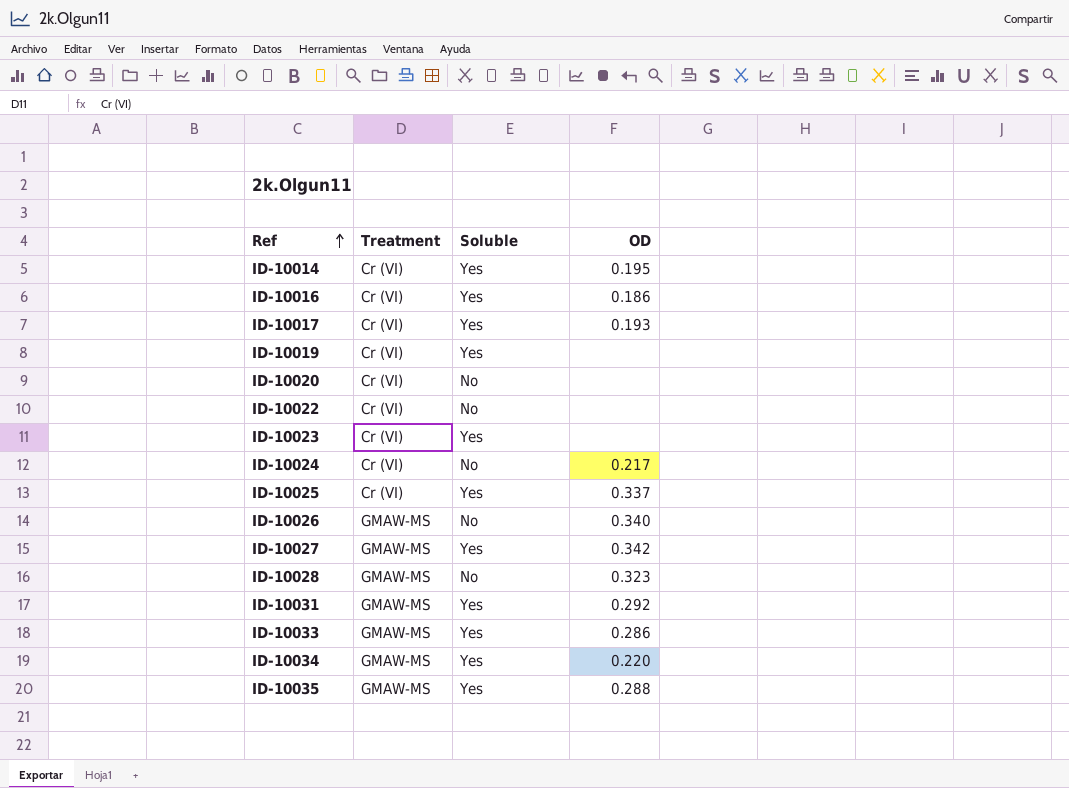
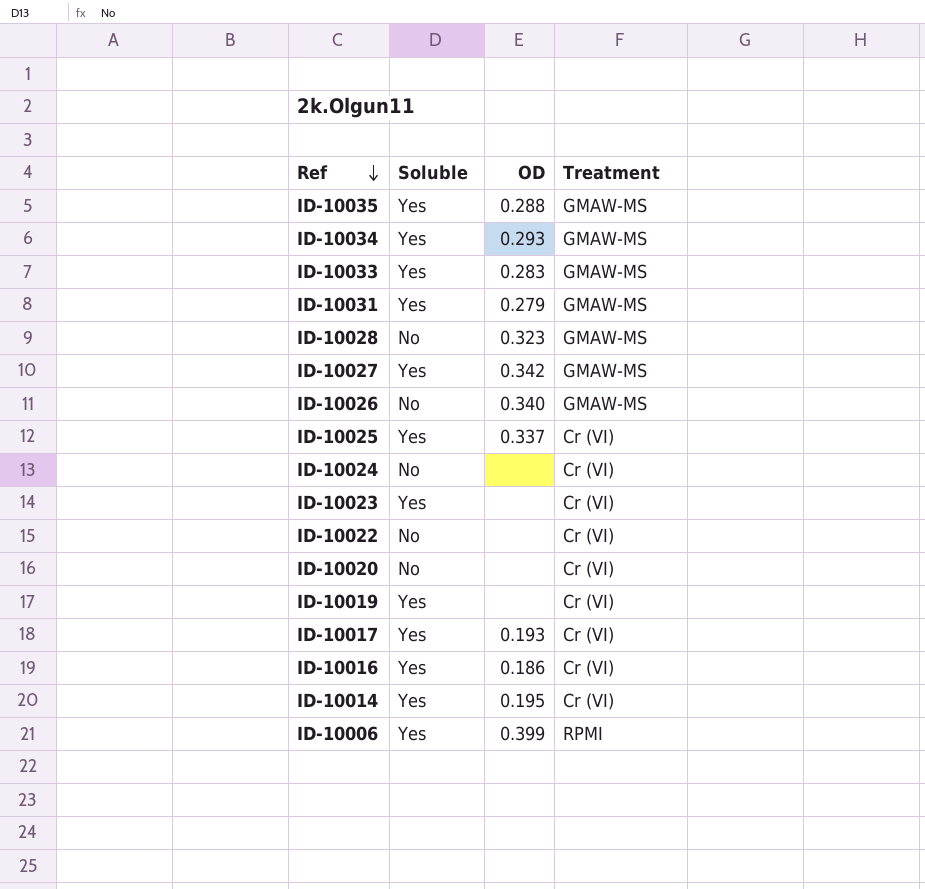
row order: Ref ascending -> Ref descending
column Treatment | position: 2 -> 4
ID-10034 | OD: 0.220 -> 0.293
ID-10033 | OD: 0.286 -> 0.283
ID-10031 | OD: 0.292 -> 0.279
ID-10024 | OD: 0.217 -> none
row ID-10006: none -> Yes | 0.399 | RPMI

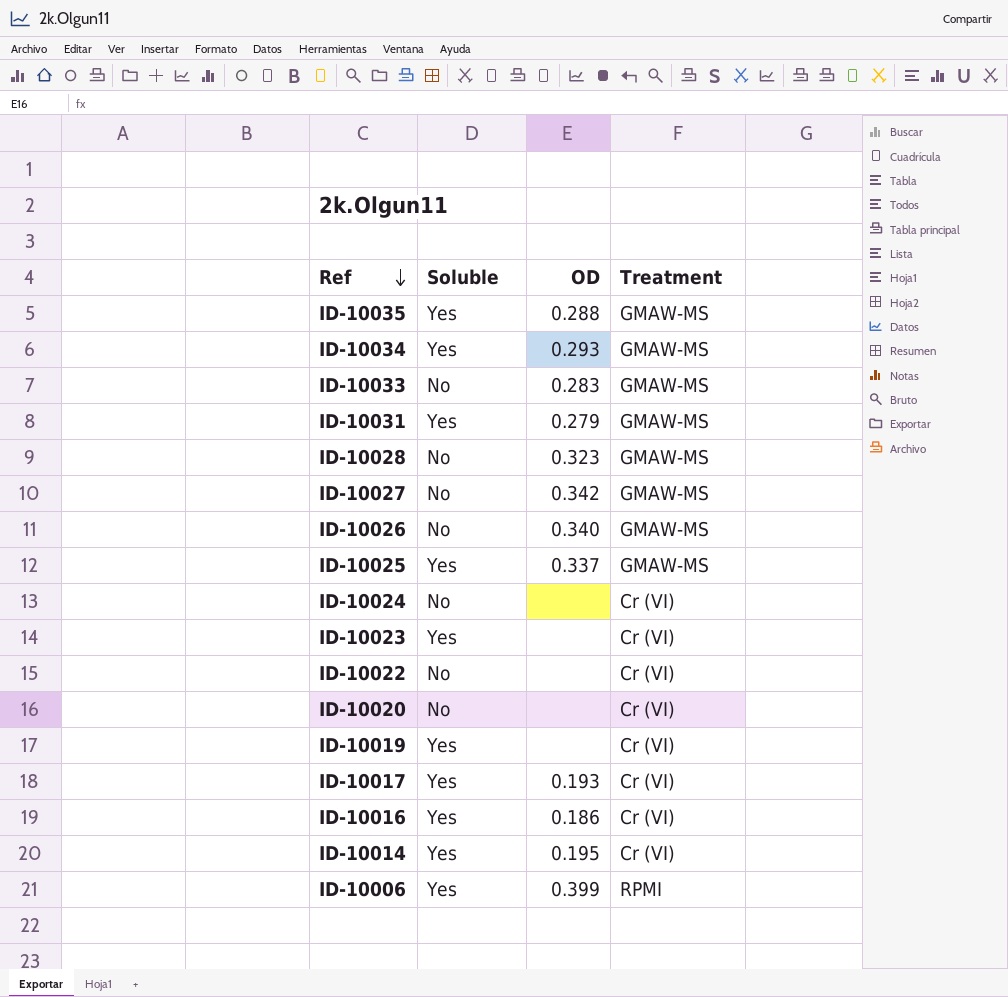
ID-10033 | Soluble: Yes -> No
ID-10027 | Soluble: Yes -> No
ID-10025 | Treatment: Cr (VI) -> GMAW-MS

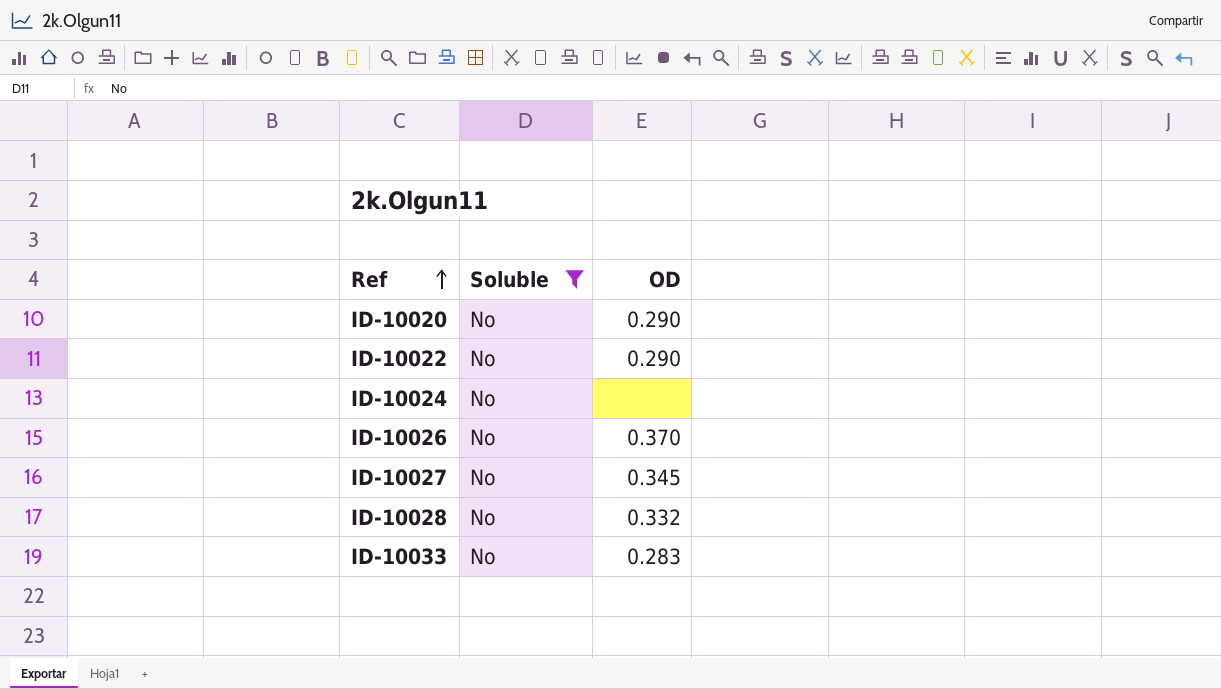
filter: none -> Soluble = No
row order: Ref descending -> Ref ascending
column Treatment | position: 4 -> none
ID-10020 | OD: none -> 0.290
ID-10022 | OD: none -> 0.290
ID-10026 | OD: 0.340 -> 0.370
ID-10027 | OD: 0.342 -> 0.345
ID-10028 | OD: 0.323 -> 0.332

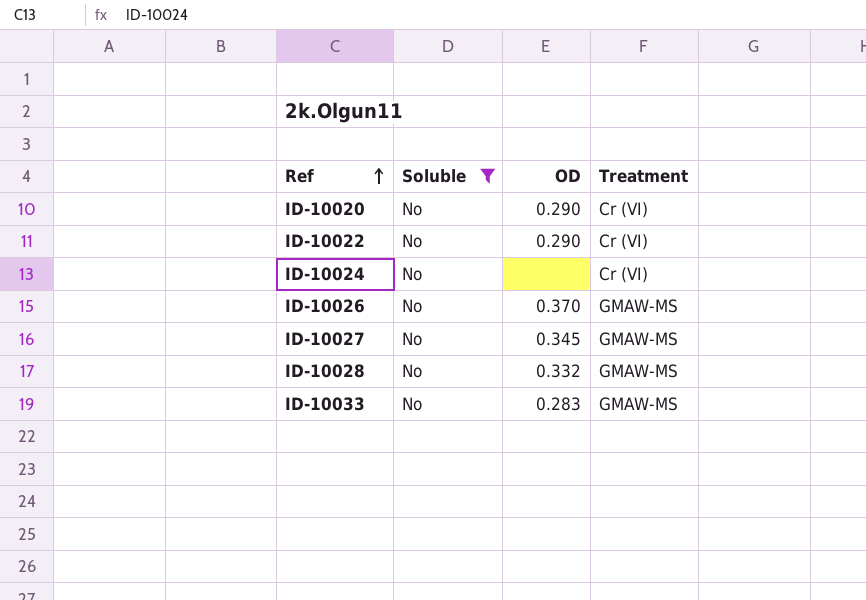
column Treatment | position: none -> 4

